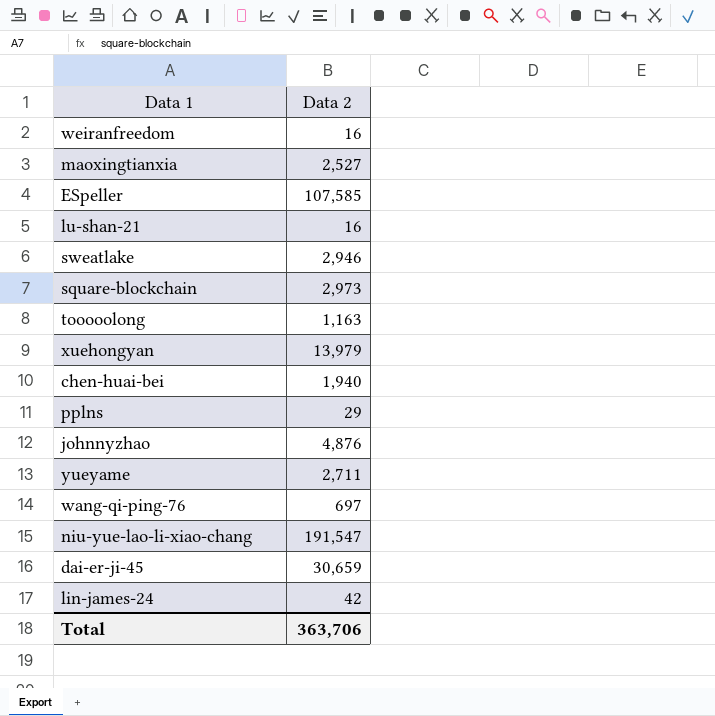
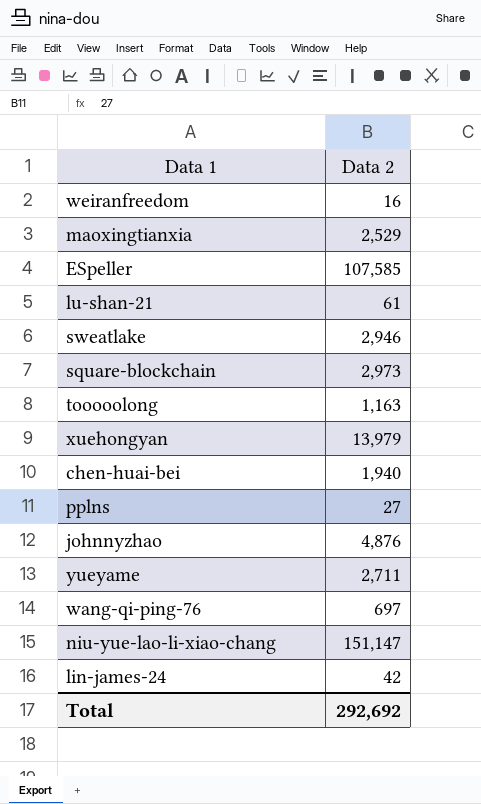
row dai-er-ji-45: 30,659 -> none
maoxingtianxia | Data 2: 2,527 -> 2,529
lu-shan-21 | Data 2: 16 -> 61
pplns | Data 2: 29 -> 27
niu-yue-lao-li-xiao-chang | Data 2: 191,547 -> 151,147
Total | Data 2: 363,706 -> 292,692

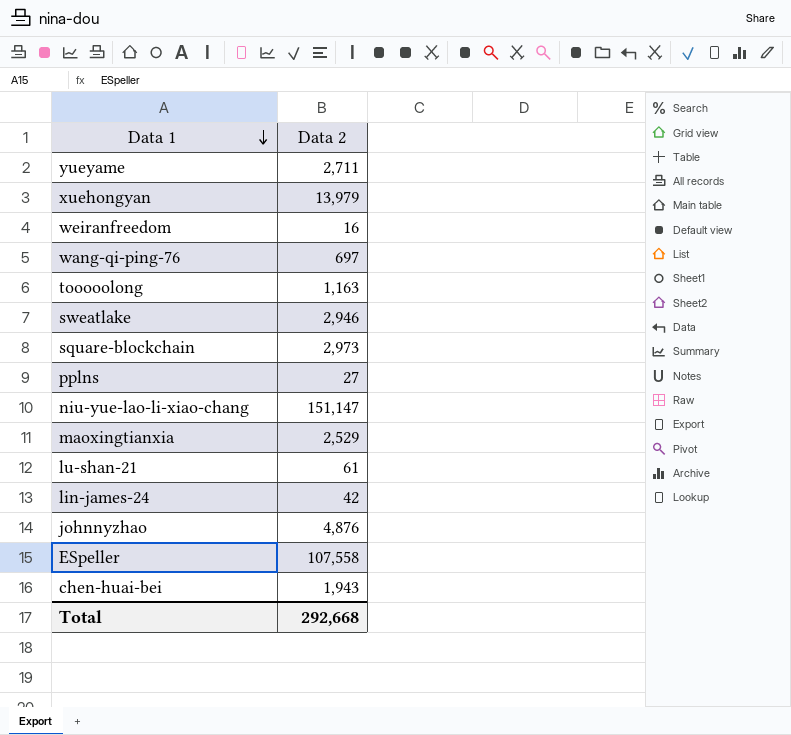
row order: none -> Data 1 descending
ESpeller | Data 2: 107,585 -> 107,558
chen-huai-bei | Data 2: 1,940 -> 1,943
Total | Data 2: 292,692 -> 292,668

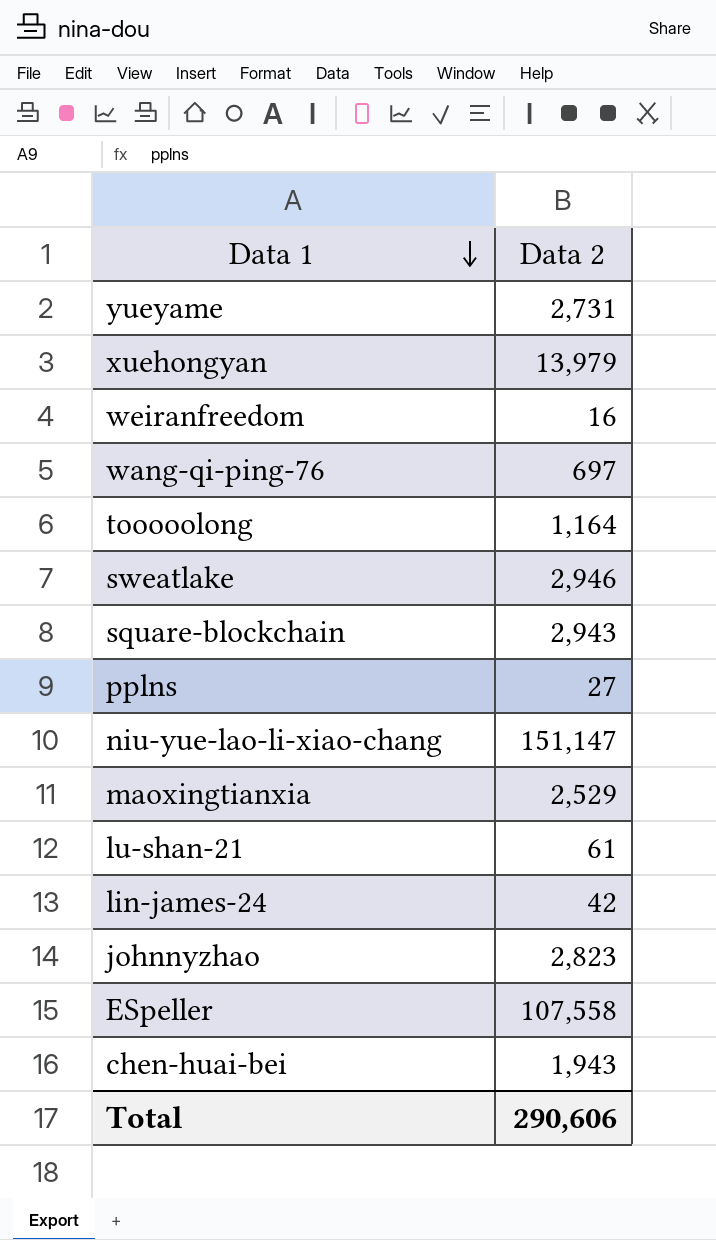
yueyame | Data 2: 2,711 -> 2,731
tooooolong | Data 2: 1,163 -> 1,164
square-blockchain | Data 2: 2,973 -> 2,943
johnnyzhao | Data 2: 4,876 -> 2,823
Total | Data 2: 292,668 -> 290,606

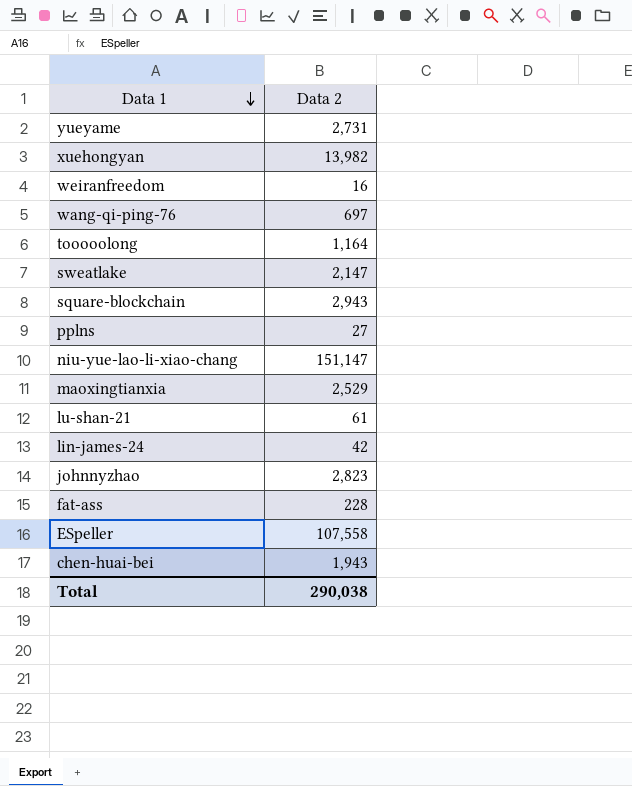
xuehongyan | Data 2: 13,979 -> 13,982
sweatlake | Data 2: 2,946 -> 2,147
row fat-ass: none -> 228
Total | Data 2: 290,606 -> 290,038

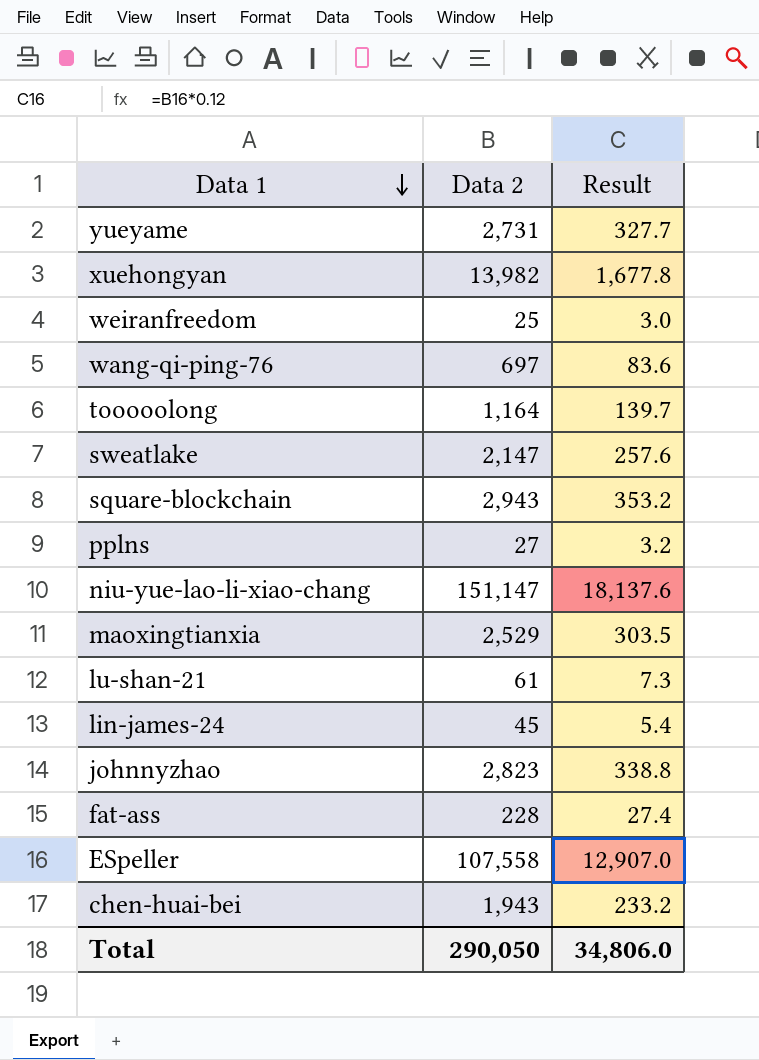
column Result | formula: none -> [Data 2] * 0.12
weiranfreedom | Data 2: 16 -> 25
lin-james-24 | Data 2: 42 -> 45
Total | Data 2: 290,038 -> 290,050

